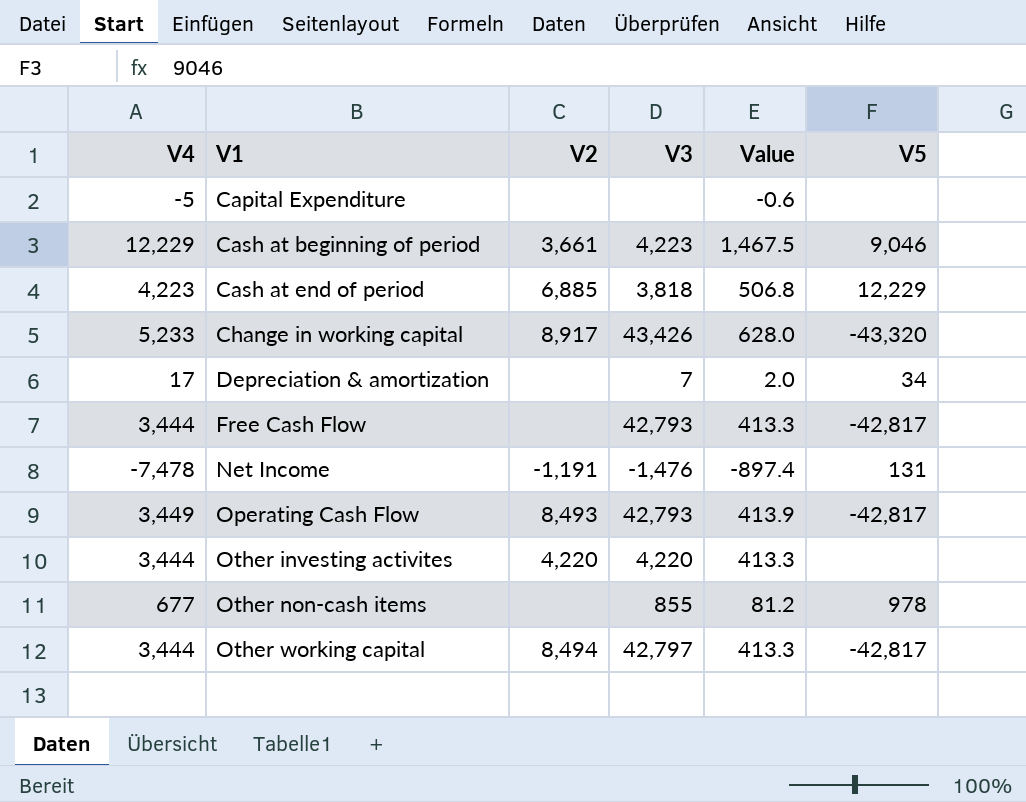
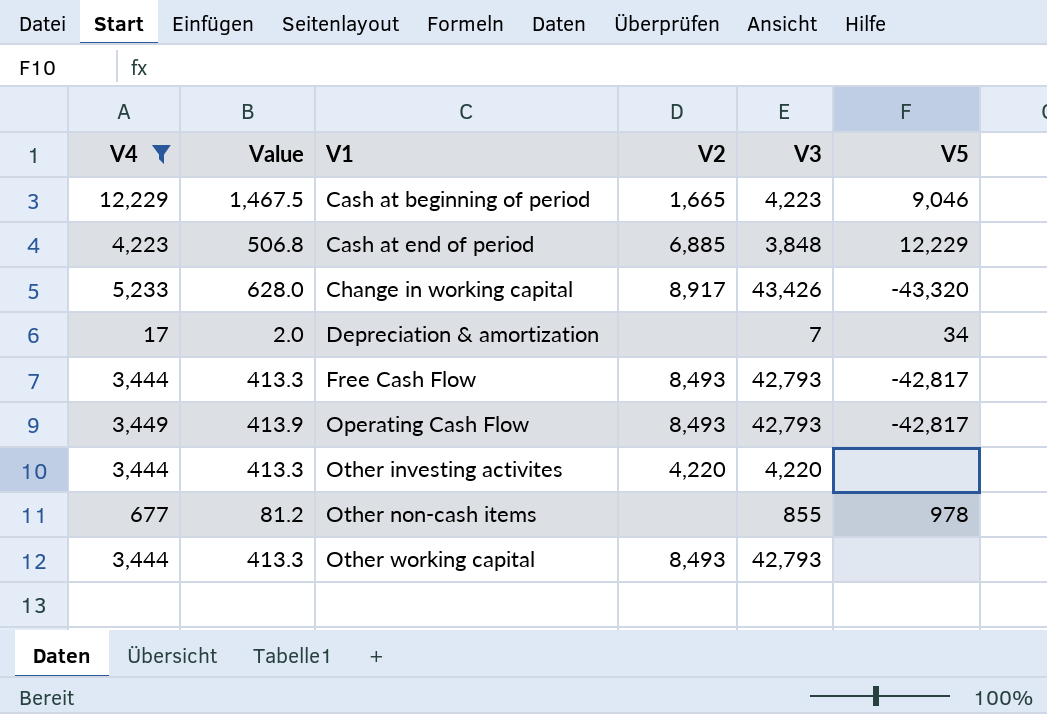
filter: none -> V4 >= 17
column Value | position: 5 -> 2
Cash at beginning of period | V2: 3,661 -> 1,665
Cash at end of period | V3: 3,818 -> 3,848
Free Cash Flow | V2: none -> 8,493
Other working capital | V2: 8,494 -> 8,493
Other working capital | V3: 42,797 -> 42,793
Other working capital | V5: -42,817 -> none

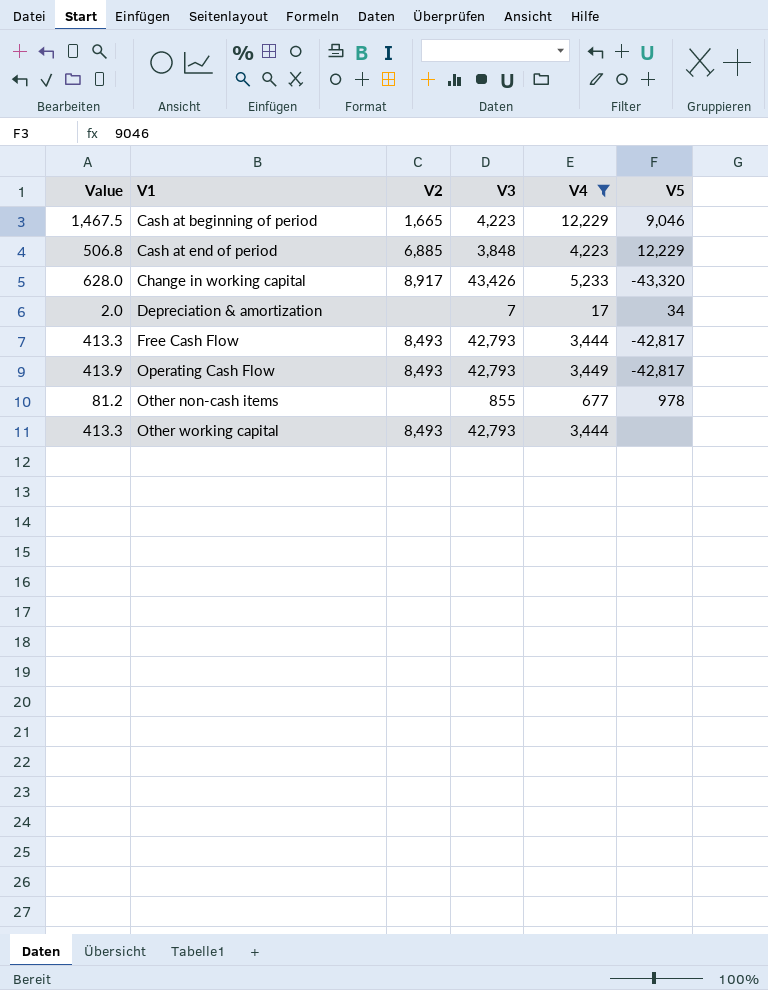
column V4 | position: 1 -> 5
row Other investing activites: 3,444 | 413.3 | 4,220 | 4,220 | none -> none

